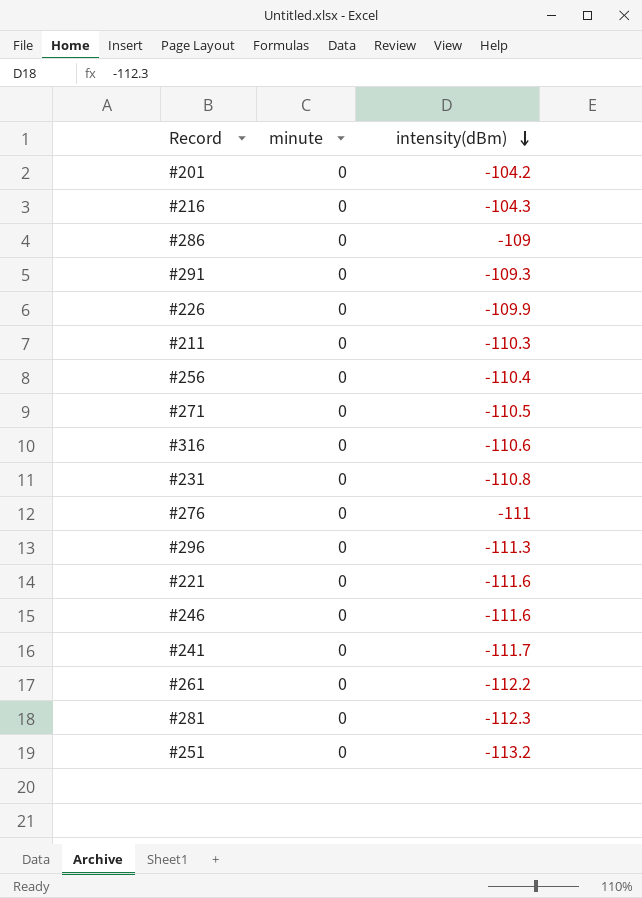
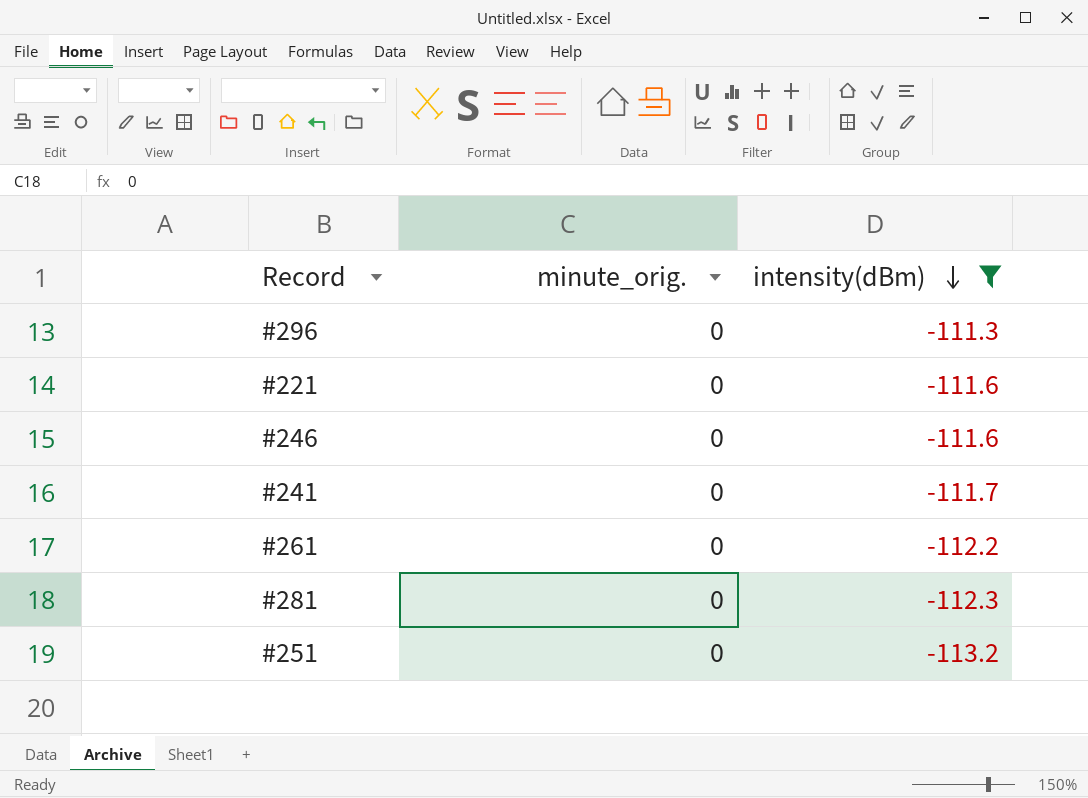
filter: none -> intensity(dBm) <= -111.3
column name: minute -> minute_orig.

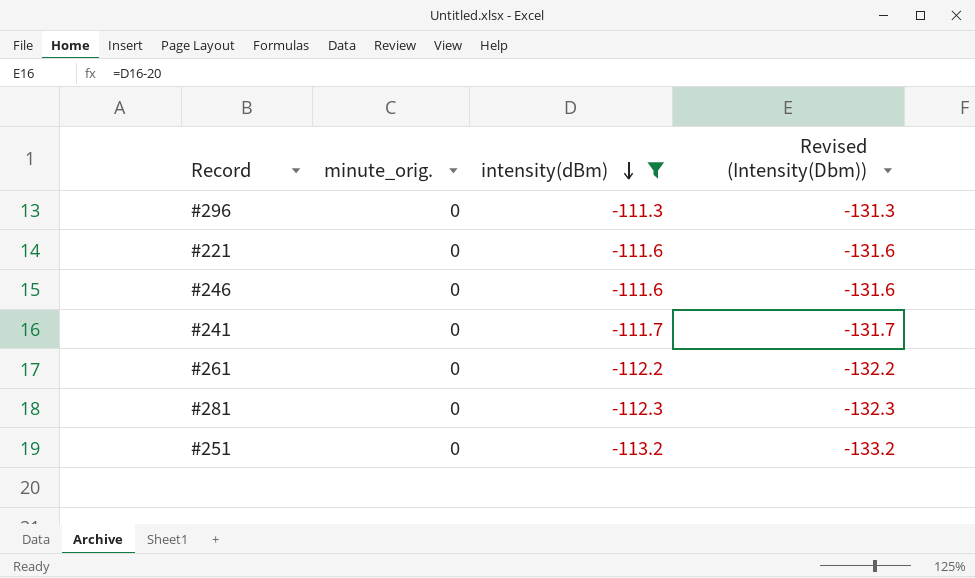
column Revised (Intensity(Dbm)) | formula: none -> [intensity(dBm)] - 20

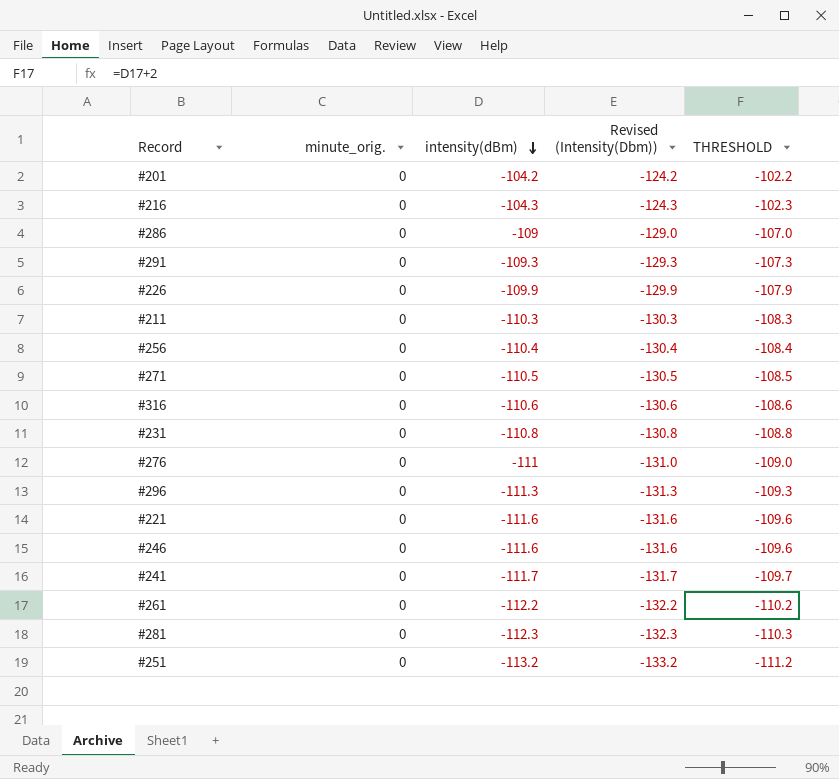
filter: intensity(dBm) <= -111.3 -> none
column THRESHOLD | formula: none -> [intensity(dBm)] + 2

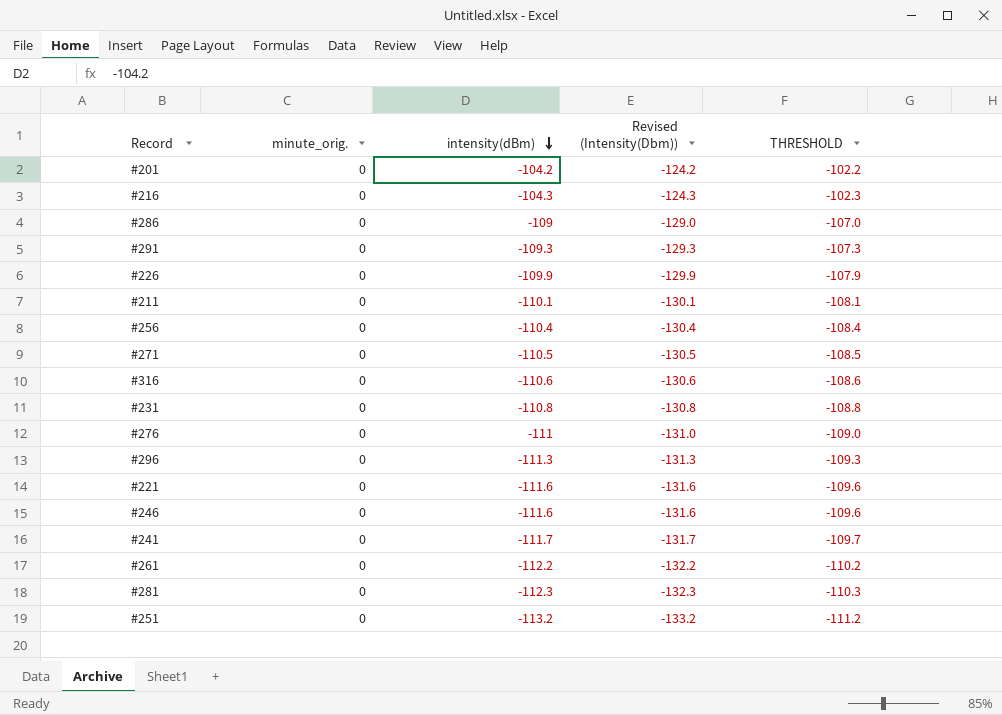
#211 | intensity(dBm): -110.3 -> -110.1
#211 | Revised (Intensity(Dbm)): -130.3 -> -130.1
#211 | THRESHOLD: -108.3 -> -108.1

